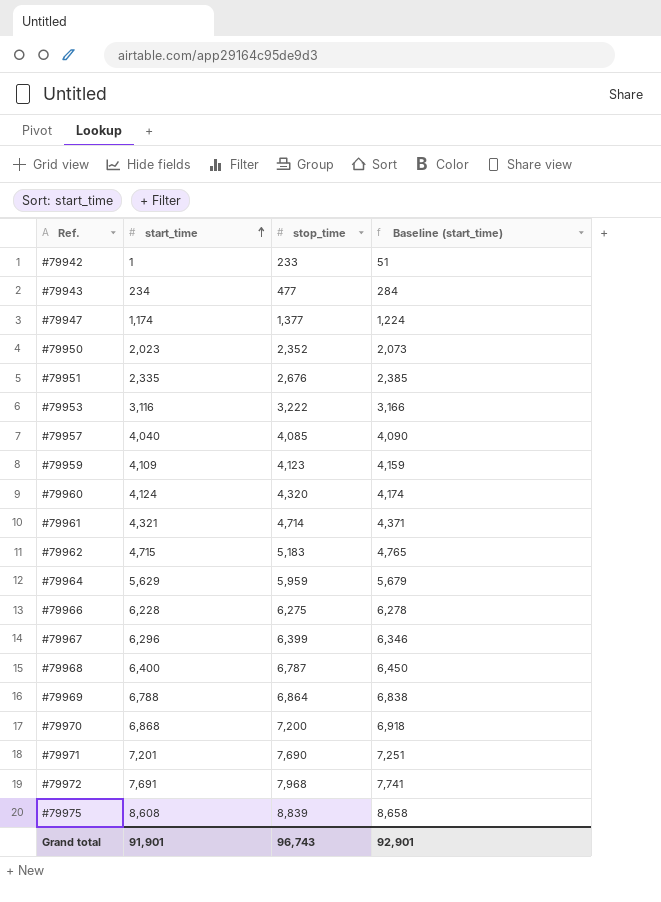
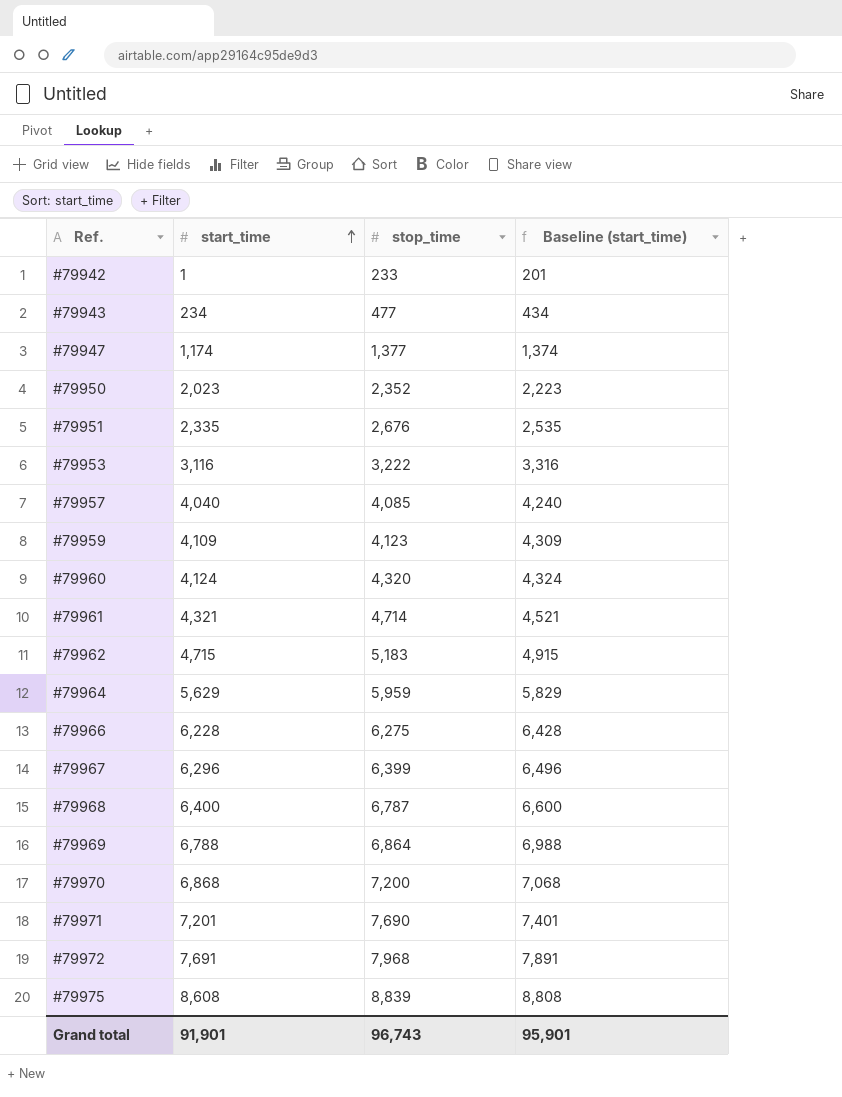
column Baseline (start_time) | formula: [start_time] + 50 -> [start_time] + 200
Grand total | Baseline (start_time): 92,901 -> 95,901

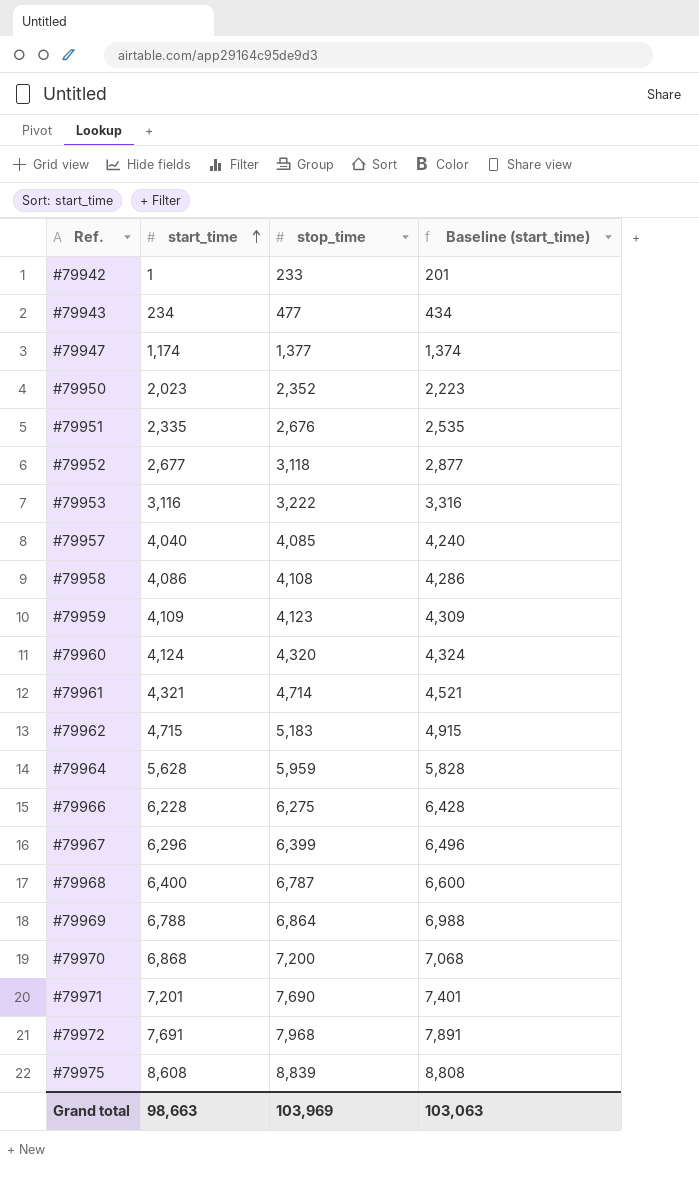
row #79952: none -> 2,677 | 3,118 | 2,877
row #79958: none -> 4,086 | 4,108 | 4,286
#79964 | start_time: 5,629 -> 5,628
#79964 | Baseline (start_time): 5,829 -> 5,828
Grand total | start_time: 91,901 -> 98,663
Grand total | stop_time: 96,743 -> 103,969
Grand total | Baseline (start_time): 95,901 -> 103,063

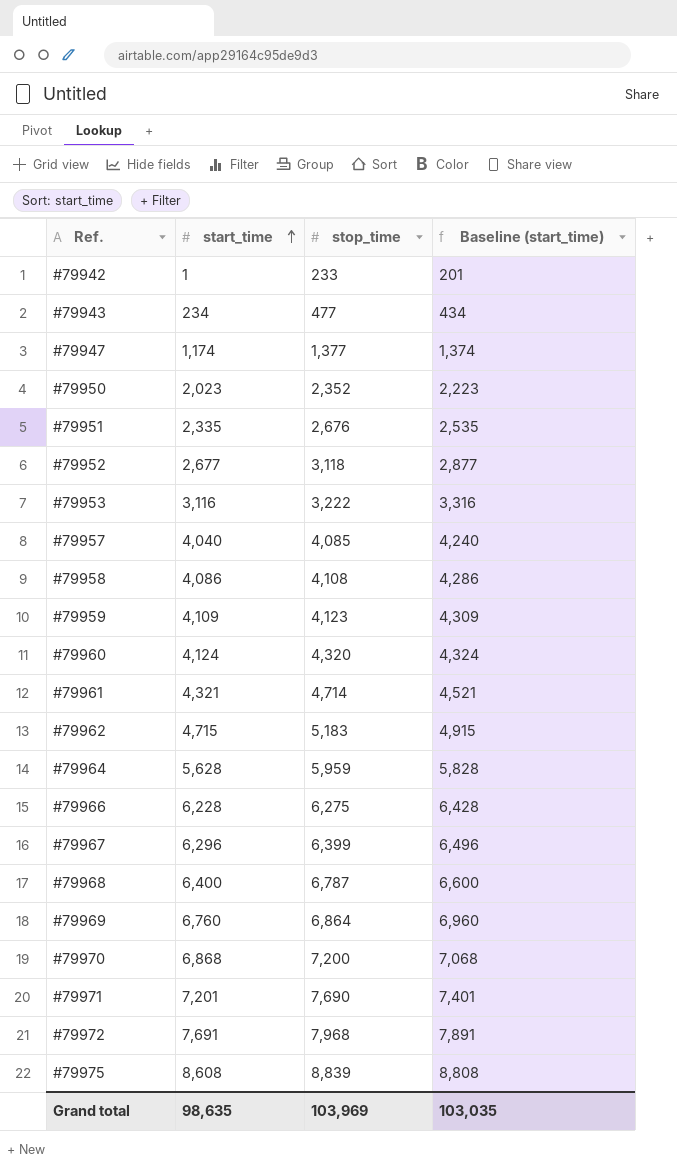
#79969 | start_time: 6,788 -> 6,760
#79969 | Baseline (start_time): 6,988 -> 6,960
Grand total | start_time: 98,663 -> 98,635
Grand total | Baseline (start_time): 103,063 -> 103,035

